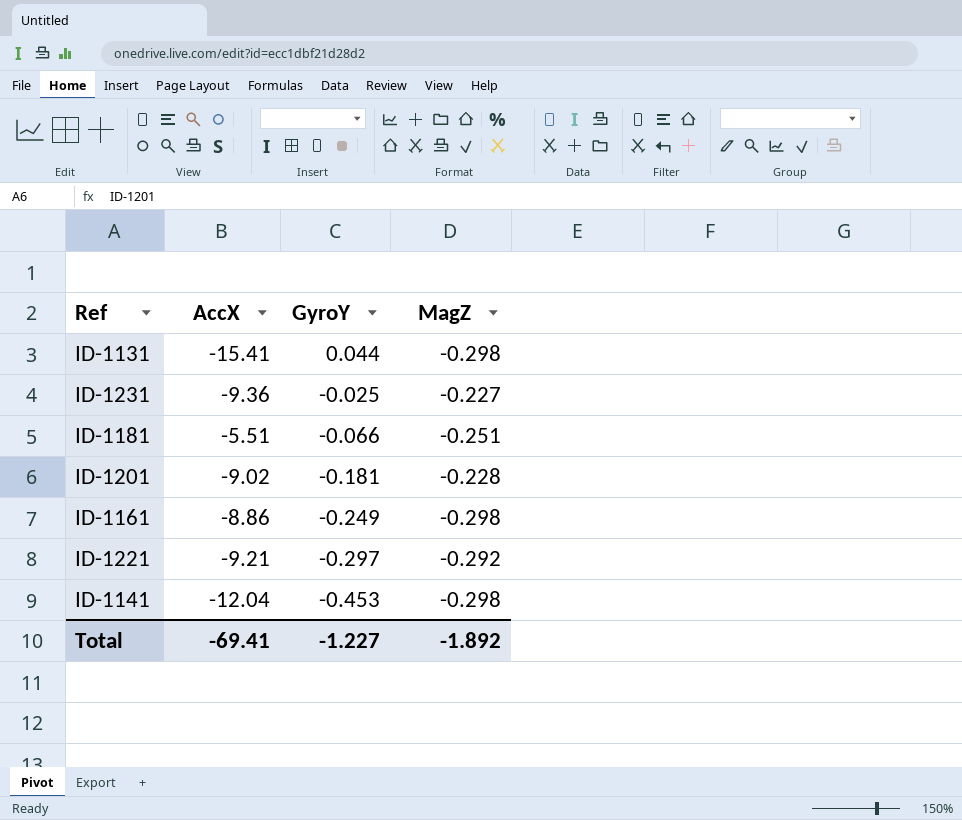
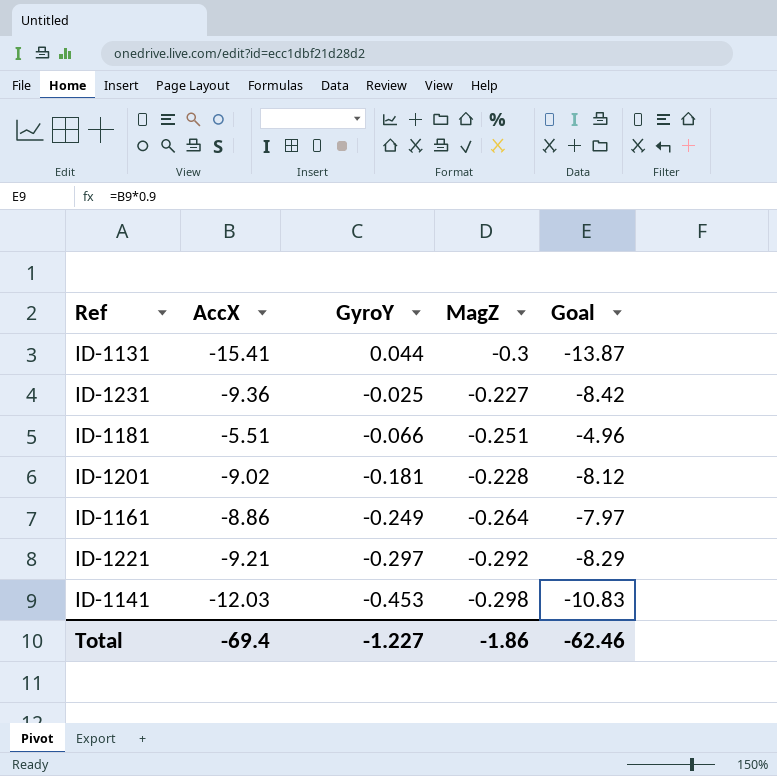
column Goal | formula: none -> [AccX] * 0.9
ID-1131 | MagZ: -0.298 -> -0.3
ID-1161 | MagZ: -0.298 -> -0.264
ID-1141 | AccX: -12.04 -> -12.03
Total | AccX: -69.41 -> -69.4
Total | MagZ: -1.892 -> -1.86

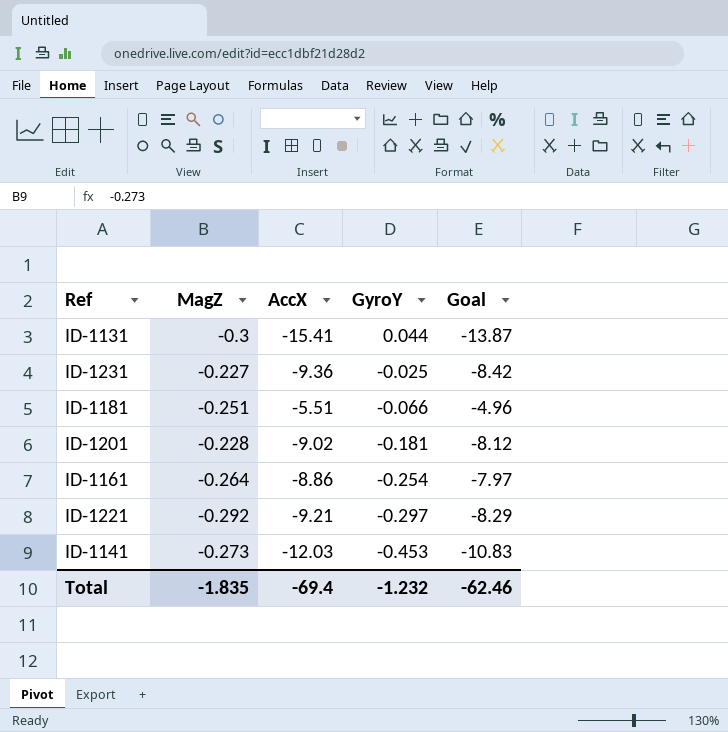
column MagZ | position: 4 -> 2
ID-1161 | GyroY: -0.249 -> -0.254
ID-1141 | MagZ: -0.298 -> -0.273
Total | MagZ: -1.86 -> -1.835
Total | GyroY: -1.227 -> -1.232

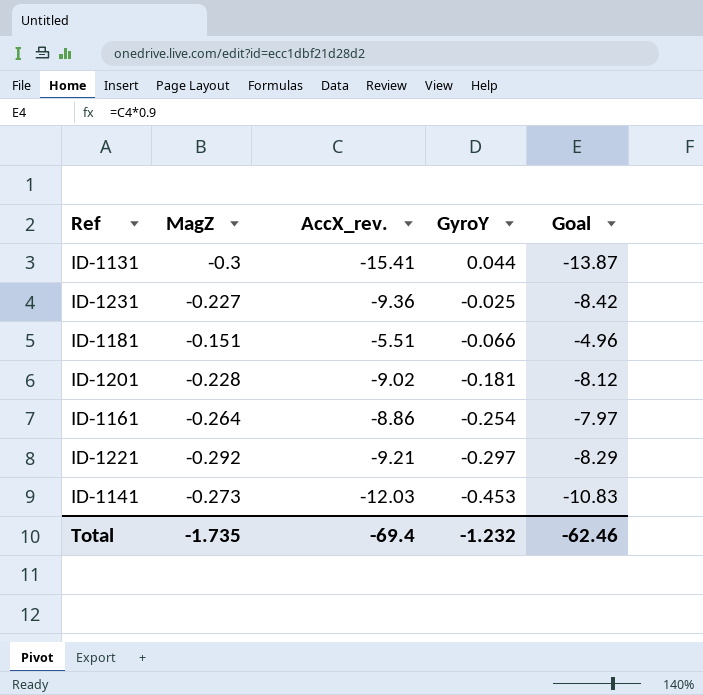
column name: AccX -> AccX_rev.
ID-1181 | MagZ: -0.251 -> -0.151
Total | MagZ: -1.835 -> -1.735

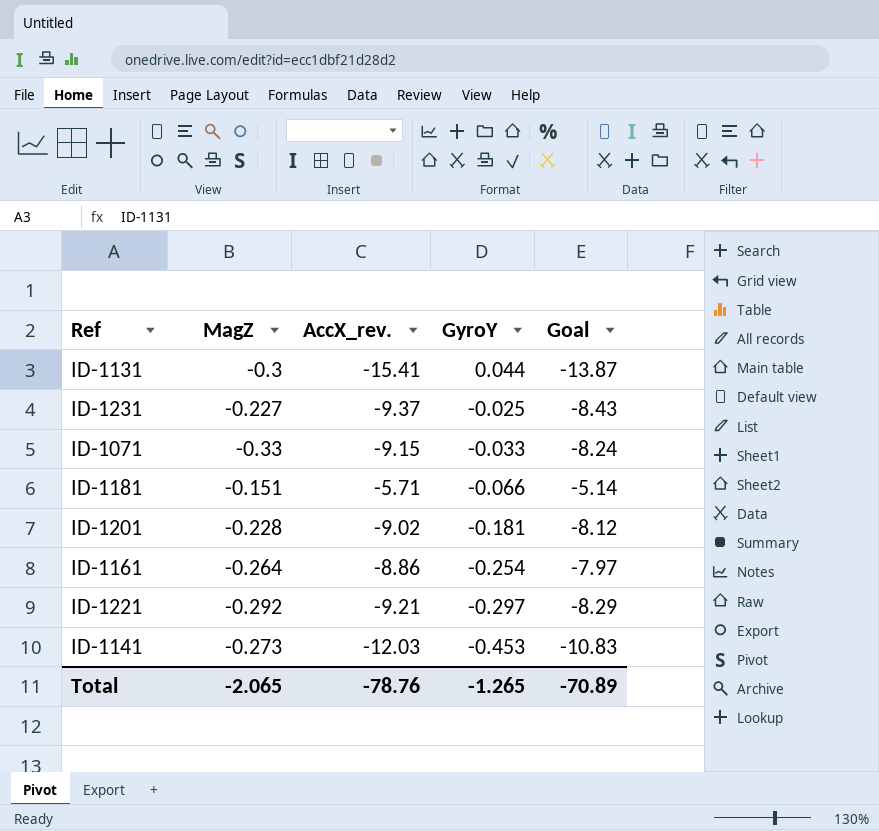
ID-1231 | AccX_rev.: -9.36 -> -9.37
ID-1231 | Goal: -8.42 -> -8.43
row ID-1071: none -> -0.33 | -9.15 | -0.033 | -8.24
ID-1181 | AccX_rev.: -5.51 -> -5.71
ID-1181 | Goal: -4.96 -> -5.14
Total | MagZ: -1.735 -> -2.065
Total | AccX_rev.: -69.4 -> -78.76
Total | GyroY: -1.232 -> -1.265
Total | Goal: -62.46 -> -70.89

